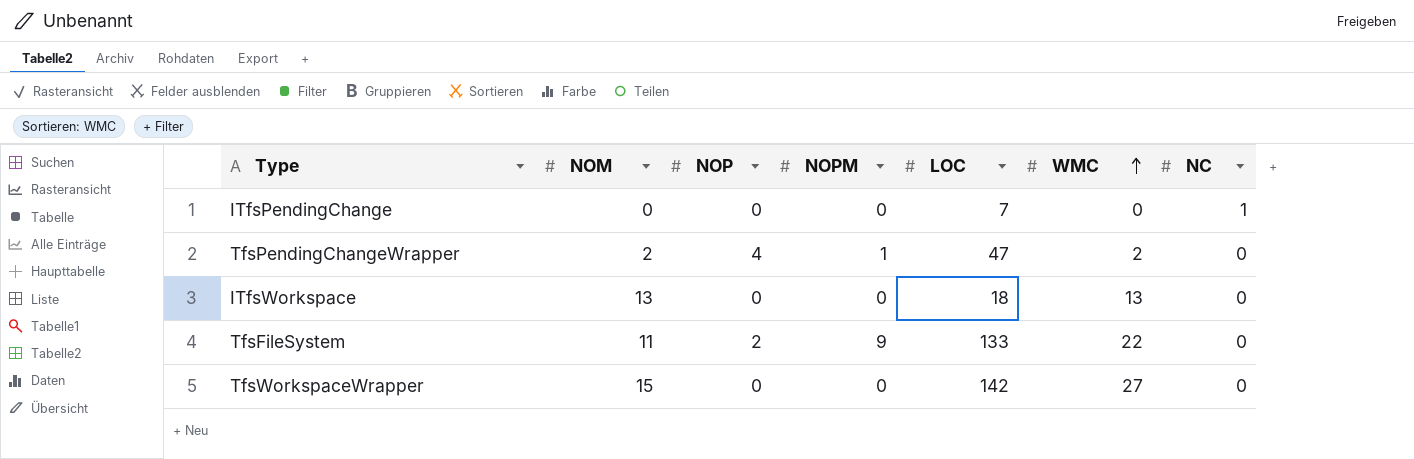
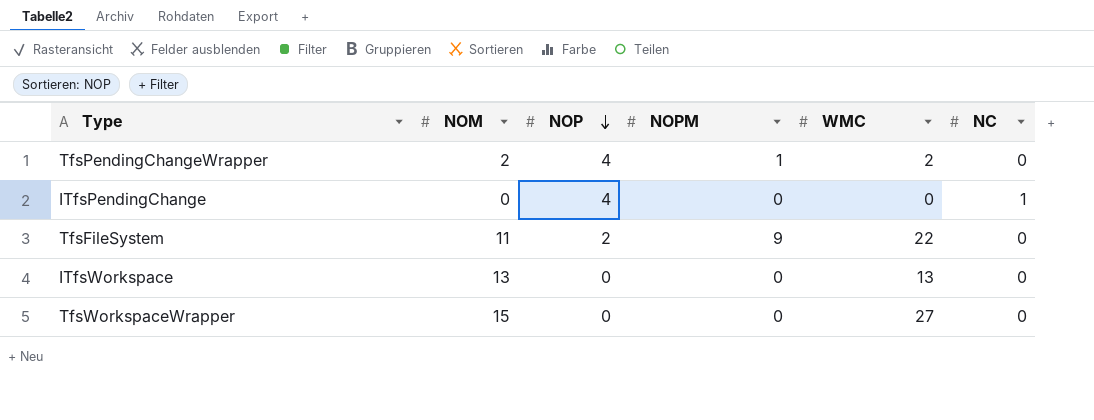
row order: WMC ascending -> NOP descending
column LOC | position: 5 -> none
ITfsPendingChange | NOP: 0 -> 4

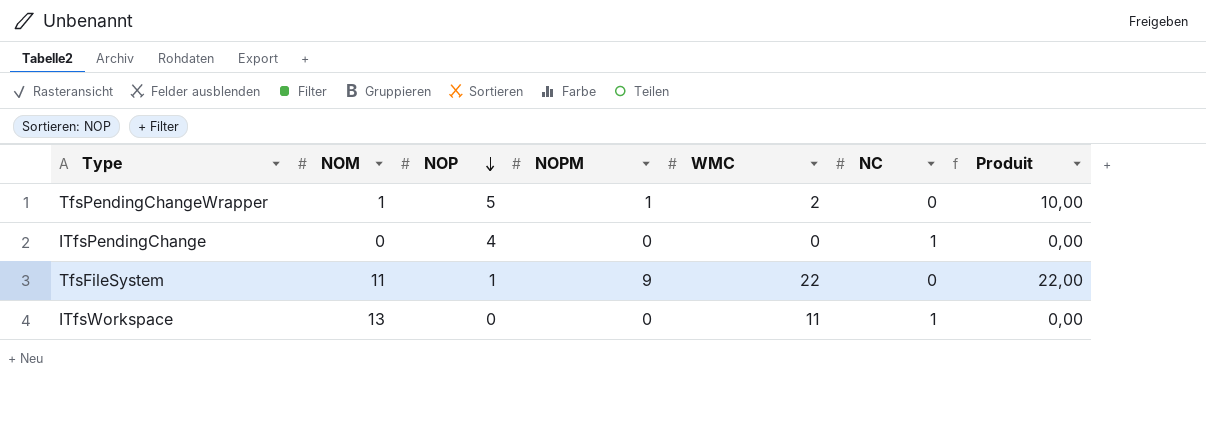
column Produit | formula: none -> [NOP] * [WMC]
row TfsWorkspaceWrapper: 15 | 0 | 0 | 27 | 0 -> none
TfsPendingChangeWrapper | NOM: 2 -> 1
TfsPendingChangeWrapper | NOP: 4 -> 5
TfsFileSystem | NOP: 2 -> 1
ITfsWorkspace | WMC: 13 -> 11
ITfsWorkspace | NC: 0 -> 1

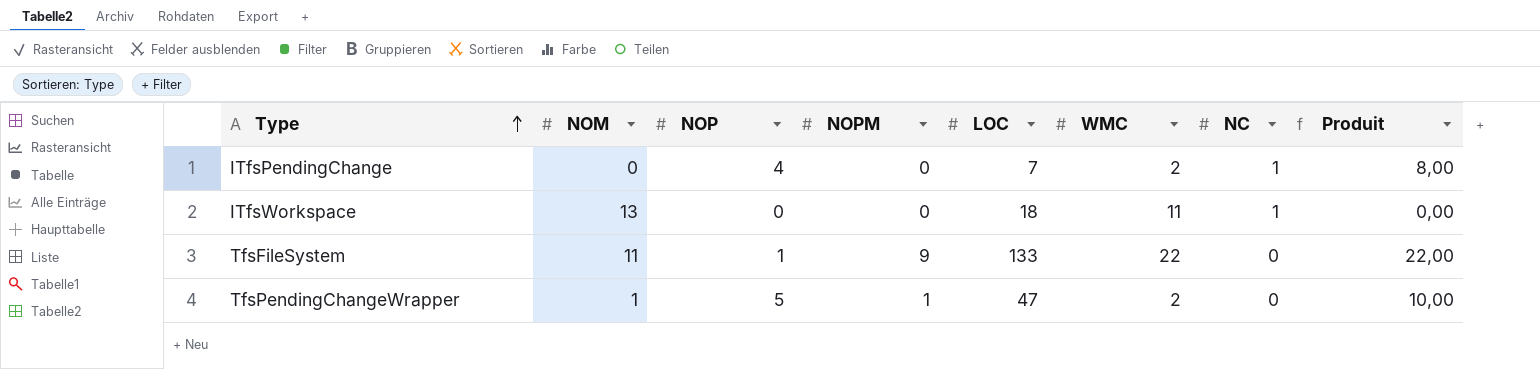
row order: NOP descending -> Type ascending
column LOC | position: none -> 5
ITfsPendingChange | WMC: 0 -> 2
ITfsPendingChange | Produit: 0,00 -> 8,00

